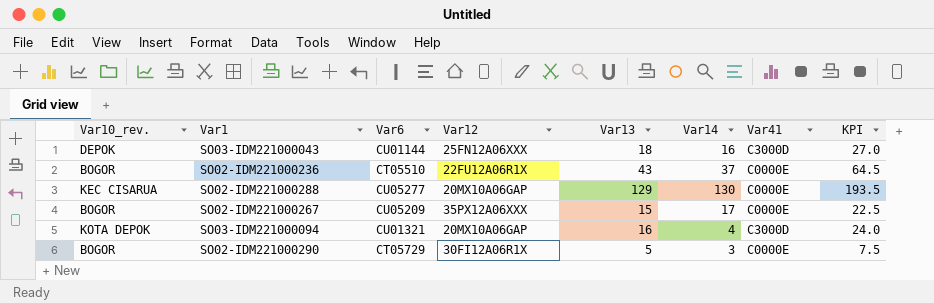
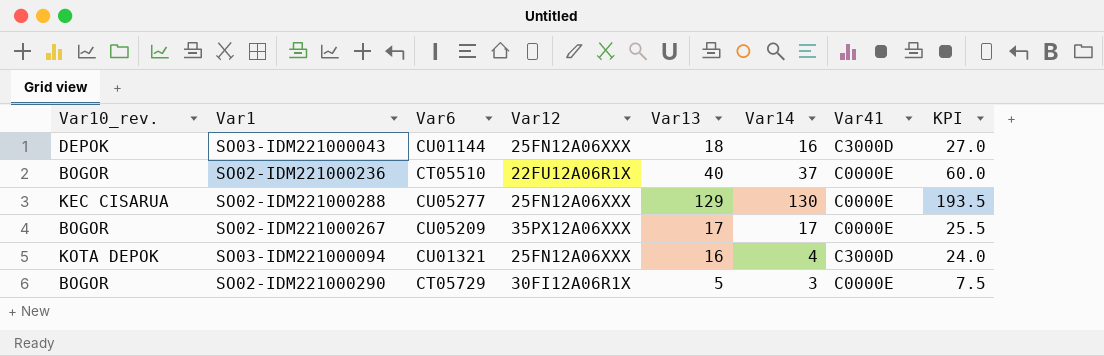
SO02-IDM221000236 | Var13: 43 -> 40
SO02-IDM221000236 | KPI: 64.5 -> 60.0
SO02-IDM221000288 | Var12: 20MX10A06GAP -> 25FN12A06XXX
SO02-IDM221000267 | Var13: 15 -> 17
SO02-IDM221000267 | KPI: 22.5 -> 25.5
SO03-IDM221000094 | Var12: 20MX10A06GAP -> 25FN12A06XXX

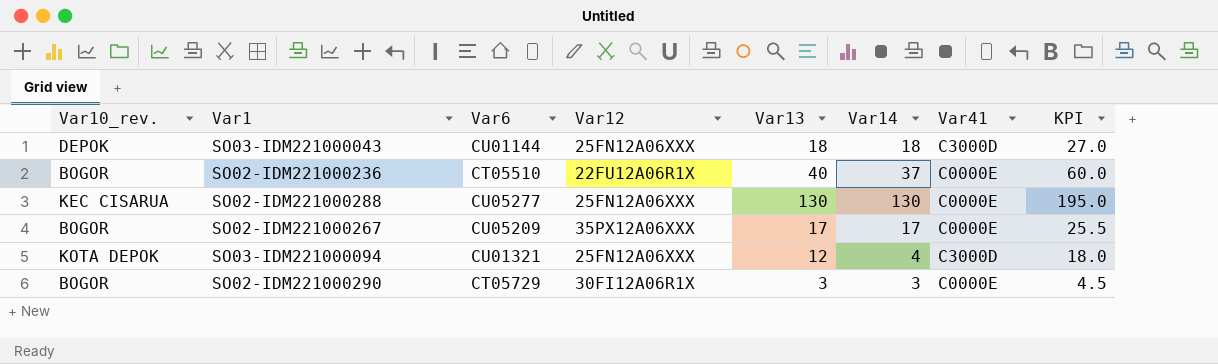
SO03-IDM221000043 | Var14: 16 -> 18
SO02-IDM221000288 | Var13: 129 -> 130
SO02-IDM221000288 | KPI: 193.5 -> 195.0
SO03-IDM221000094 | Var13: 16 -> 12
SO03-IDM221000094 | KPI: 24.0 -> 18.0
SO02-IDM221000290 | Var13: 5 -> 3
SO02-IDM221000290 | KPI: 7.5 -> 4.5

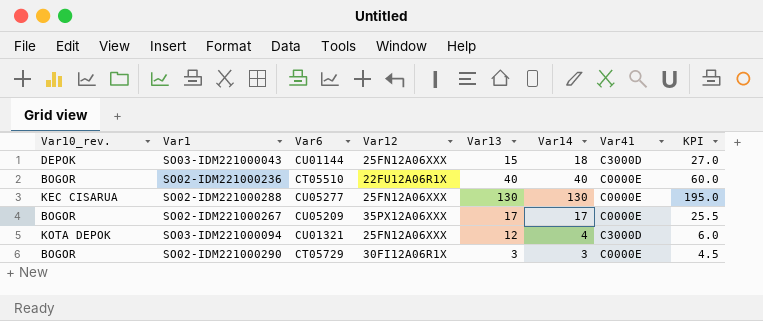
column KPI | formula: [Var13] * 1.5 -> [Var14] * 1.5
SO03-IDM221000043 | Var13: 18 -> 15
SO02-IDM221000236 | Var14: 37 -> 40

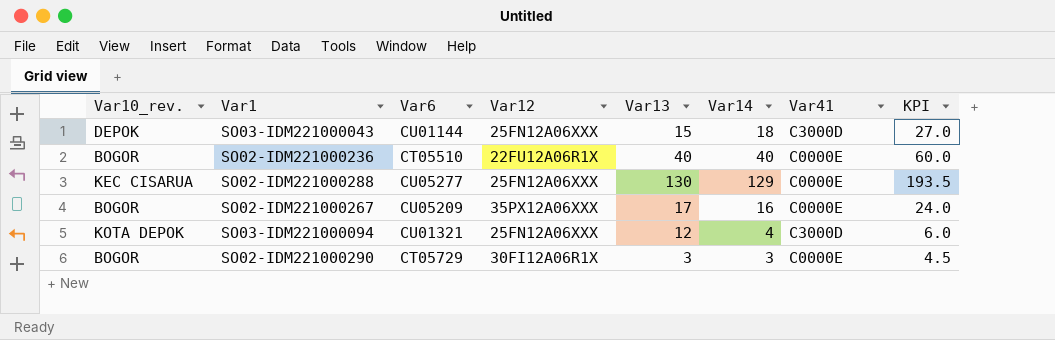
SO02-IDM221000288 | Var14: 130 -> 129
SO02-IDM221000288 | KPI: 195.0 -> 193.5
SO02-IDM221000267 | Var14: 17 -> 16
SO02-IDM221000267 | KPI: 25.5 -> 24.0

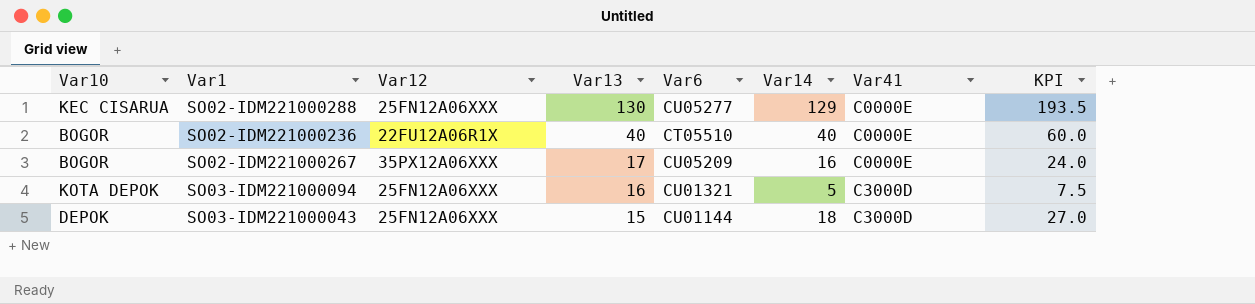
row order: none -> Var13 descending
column name: Var10_rev. -> Var10
column Var6 | position: 3 -> 5
row SO02-IDM221000290: BOGOR | CT05729 | 30FI12A06R1X | 3 | 3 | C0000E | 4.5 -> none
SO03-IDM221000094 | Var13: 12 -> 16
SO03-IDM221000094 | Var14: 4 -> 5
SO03-IDM221000094 | KPI: 6.0 -> 7.5

